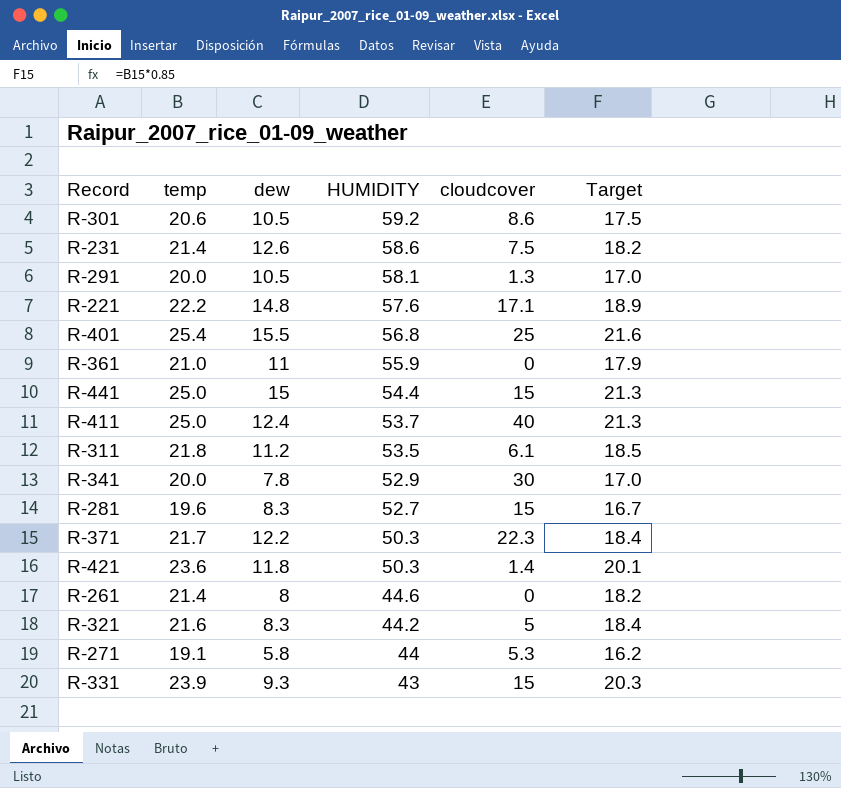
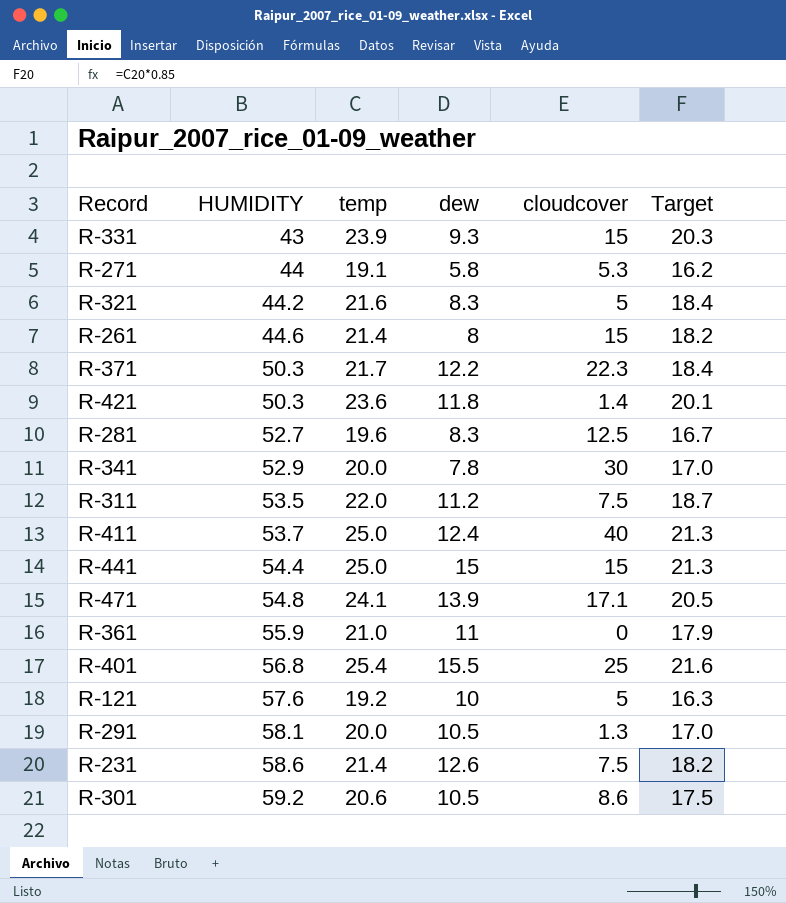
row order: HUMIDITY descending -> HUMIDITY ascending
column HUMIDITY | position: 4 -> 2
row R-221: 22.2 | 14.8 | 57.6 | 17.1 | 18.9 -> none
R-261 | cloudcover: 0 -> 15
R-281 | cloudcover: 15 -> 12.5
R-311 | temp: 21.8 -> 22.0
R-311 | cloudcover: 6.1 -> 7.5
R-311 | Target: 18.5 -> 18.7
row R-471: none -> 54.8 | 24.1 | 13.9 | 17.1 | 20.5
row R-121: none -> 57.6 | 19.2 | 10 | 5 | 16.3

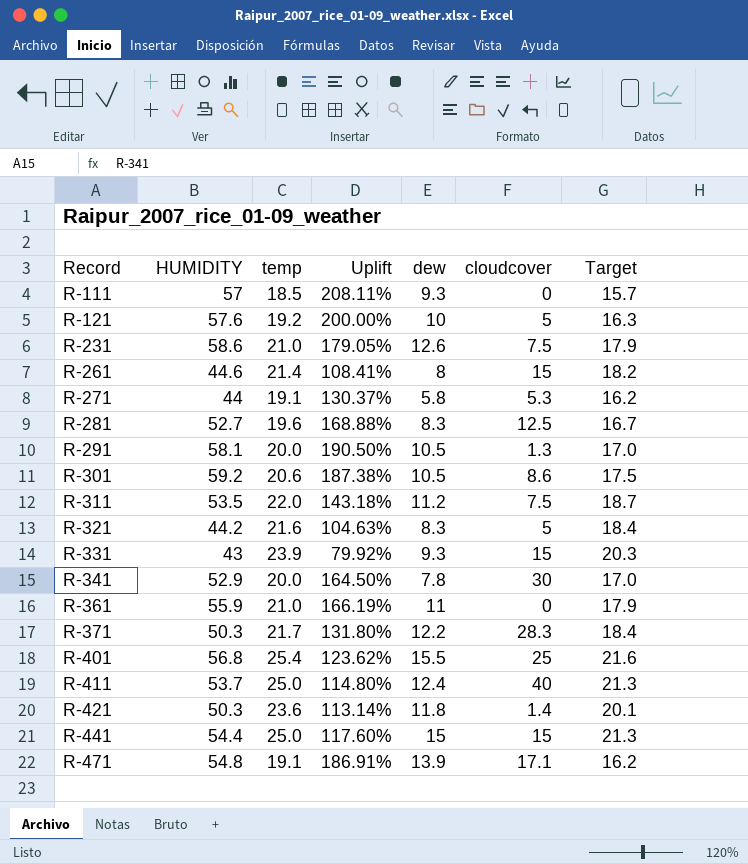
row order: HUMIDITY ascending -> Record ascending
column Uplift | formula: none -> ([HUMIDITY] - [temp]) / [temp]
row R-111: none -> 57 | 18.5 | 208.11% | 9.3 | 0 | 15.7
R-231 | temp: 21.4 -> 21.0
R-231 | Target: 18.2 -> 17.9
R-371 | cloudcover: 22.3 -> 28.3
R-471 | temp: 24.1 -> 19.1
R-471 | Target: 20.5 -> 16.2

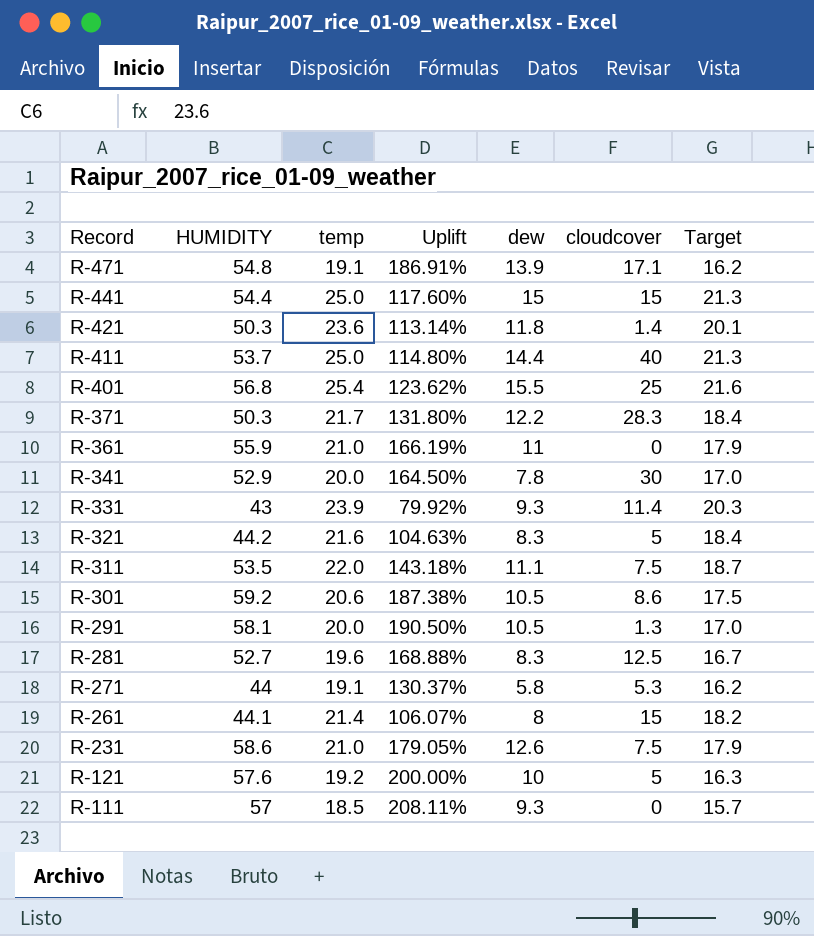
row order: Record ascending -> Record descending
R-411 | dew: 12.4 -> 14.4
R-331 | cloudcover: 15 -> 11.4
R-311 | dew: 11.2 -> 11.1
R-261 | HUMIDITY: 44.6 -> 44.1
R-261 | Uplift: 108.41% -> 106.07%

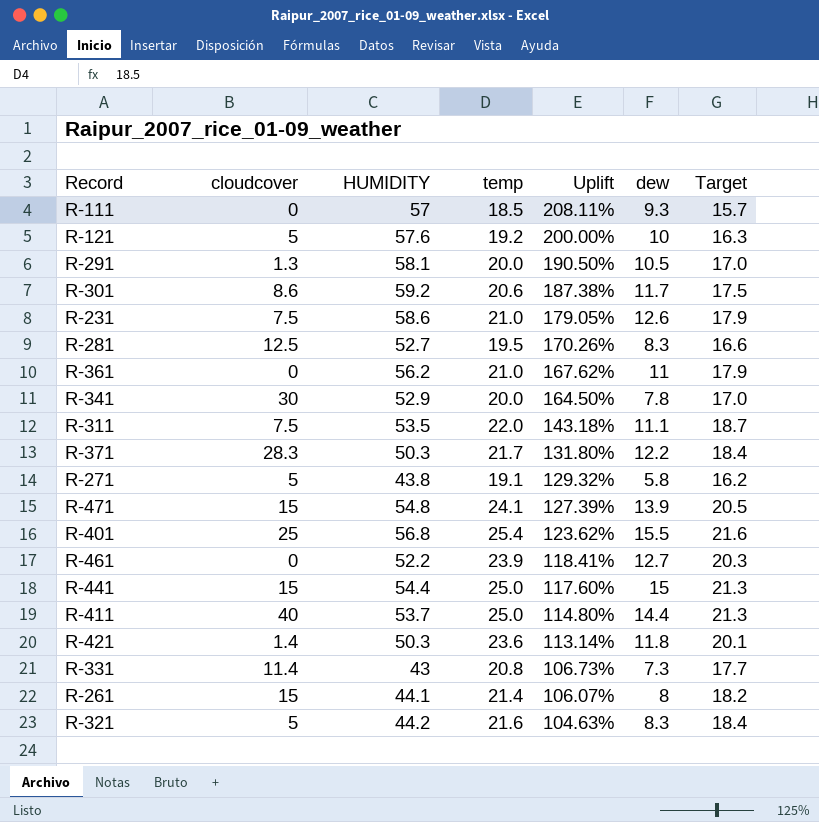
row order: Record descending -> Uplift descending
column cloudcover | position: 6 -> 2
R-301 | dew: 10.5 -> 11.7
R-281 | temp: 19.6 -> 19.5
R-281 | Uplift: 168.88% -> 170.26%
R-281 | Target: 16.7 -> 16.6
R-361 | HUMIDITY: 55.9 -> 56.2
R-361 | Uplift: 166.19% -> 167.62%
R-271 | cloudcover: 5.3 -> 5
R-271 | HUMIDITY: 44 -> 43.8
R-271 | Uplift: 130.37% -> 129.32%
R-471 | cloudcover: 17.1 -> 15
R-471 | temp: 19.1 -> 24.1
R-471 | Uplift: 186.91% -> 127.39%
R-471 | Target: 16.2 -> 20.5
row R-461: none -> 0 | 52.2 | 23.9 | 118.41% | 12.7 | 20.3
R-331 | temp: 23.9 -> 20.8
R-331 | Uplift: 79.92% -> 106.73%
R-331 | dew: 9.3 -> 7.3
R-331 | Target: 20.3 -> 17.7

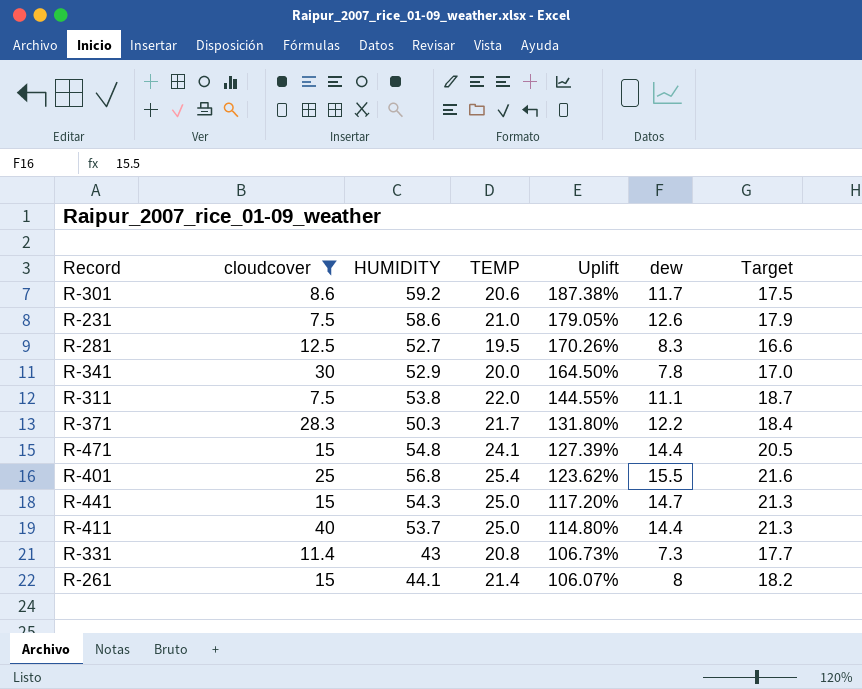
filter: none -> cloudcover >= 7.5
column name: temp -> TEMP
R-311 | HUMIDITY: 53.5 -> 53.8
R-311 | Uplift: 143.18% -> 144.55%
R-471 | dew: 13.9 -> 14.4
R-441 | HUMIDITY: 54.4 -> 54.3
R-441 | Uplift: 117.60% -> 117.20%
R-441 | dew: 15 -> 14.7

